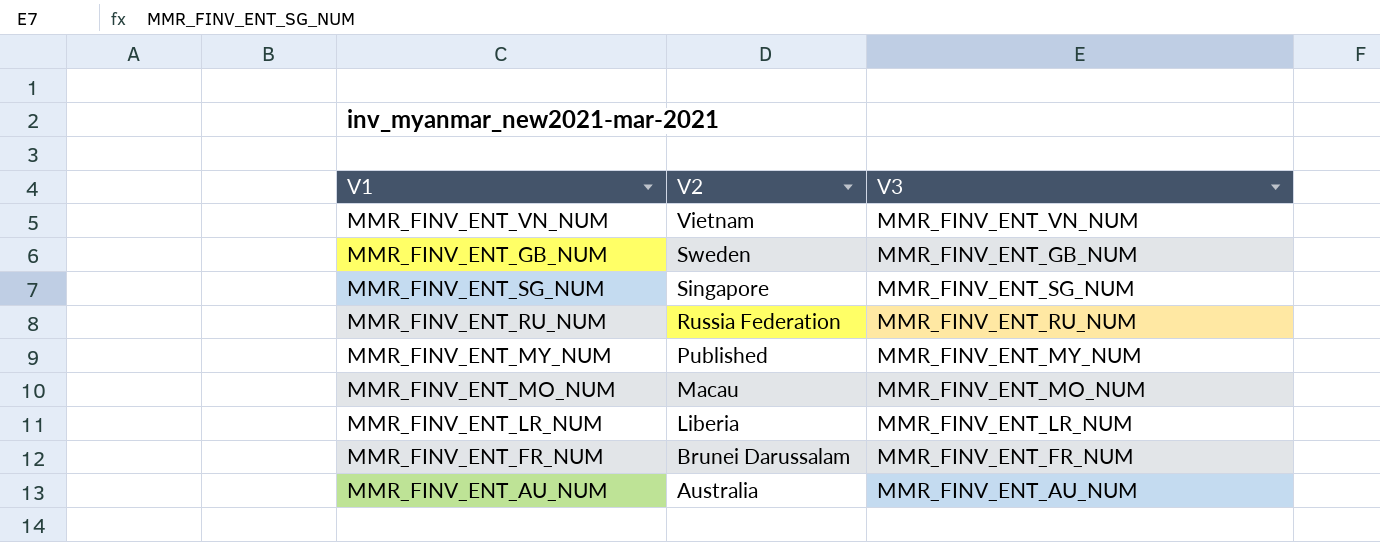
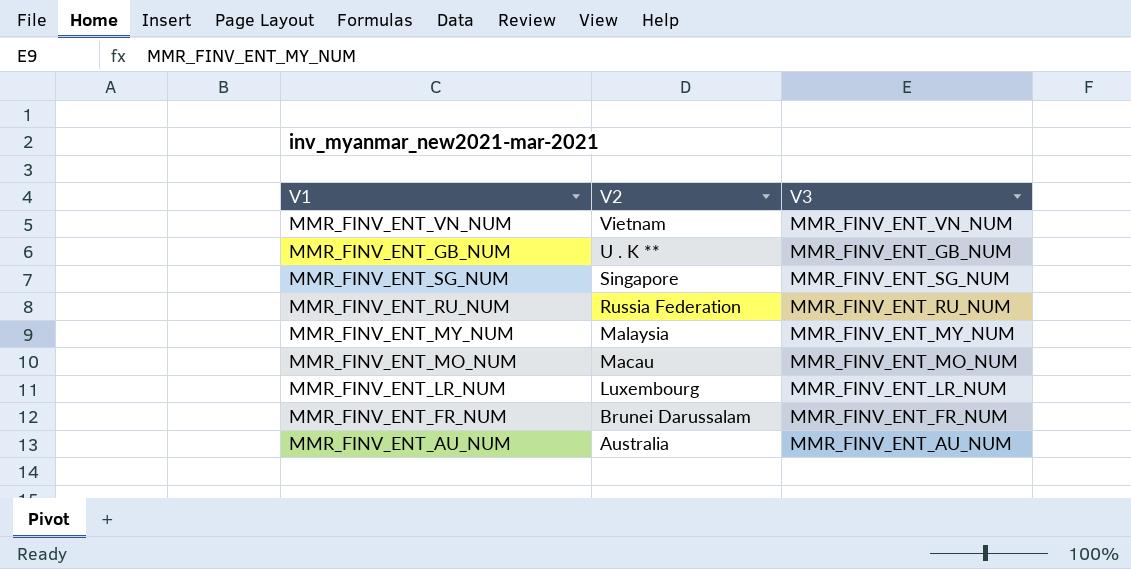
MMR_FINV_ENT_GB_NUM | V2: Sweden -> U . K **
MMR_FINV_ENT_MY_NUM | V2: Published -> Malaysia
MMR_FINV_ENT_LR_NUM | V2: Liberia -> Luxembourg

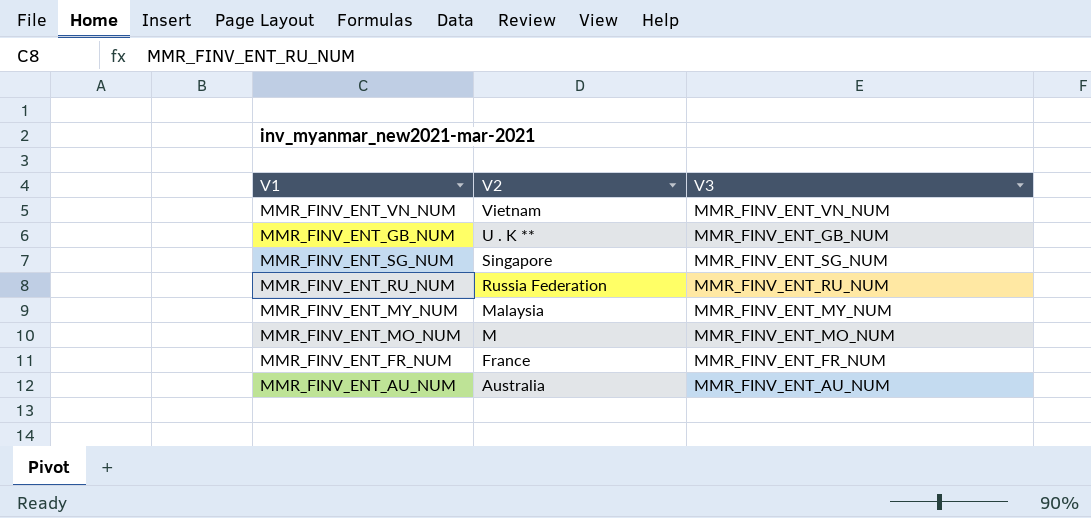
row MMR_FINV_ENT_LR_NUM: Luxembourg | MMR_FINV_ENT_LR_NUM -> none
MMR_FINV_ENT_MO_NUM | V2: Macau -> M
MMR_FINV_ENT_FR_NUM | V2: Brunei Darussalam -> France

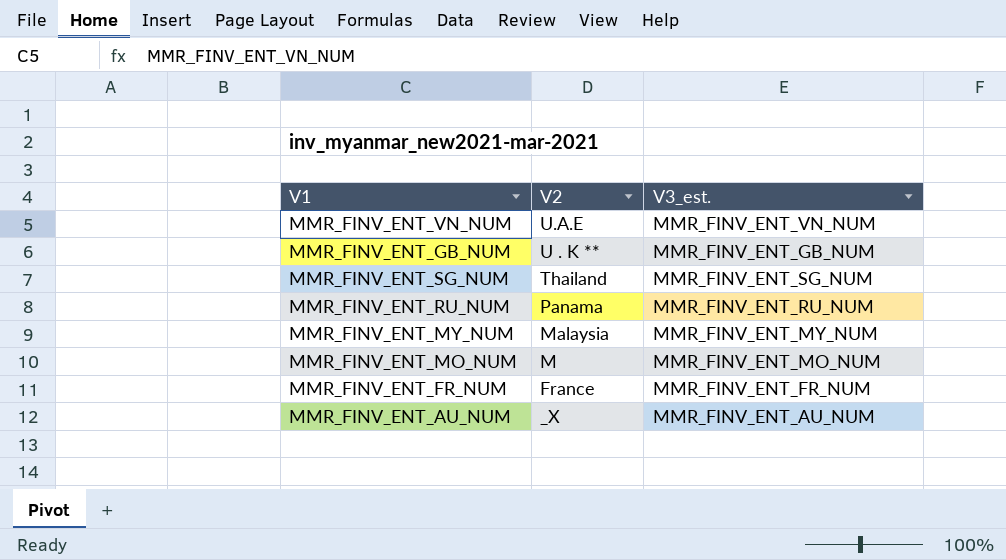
column name: V3 -> V3_est.
MMR_FINV_ENT_VN_NUM | V2: Vietnam -> U.A.E
MMR_FINV_ENT_SG_NUM | V2: Singapore -> Thailand
MMR_FINV_ENT_RU_NUM | V2: Russia Federation -> Panama
MMR_FINV_ENT_AU_NUM | V2: Australia -> _X

